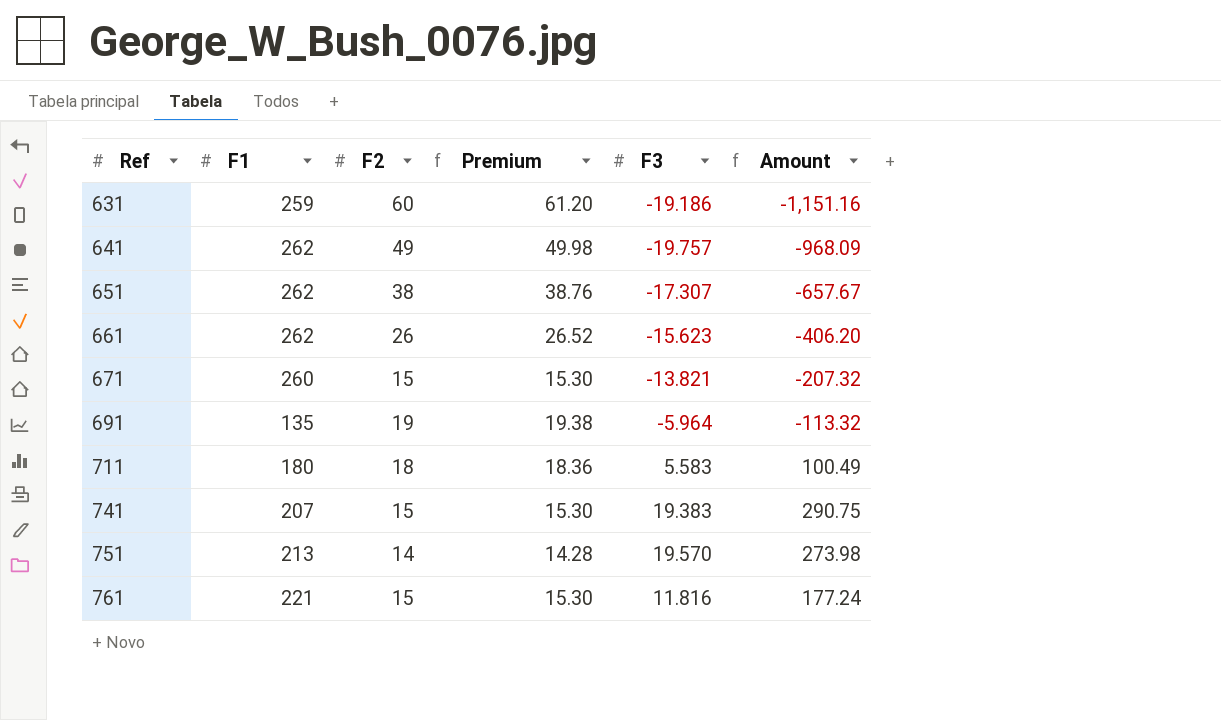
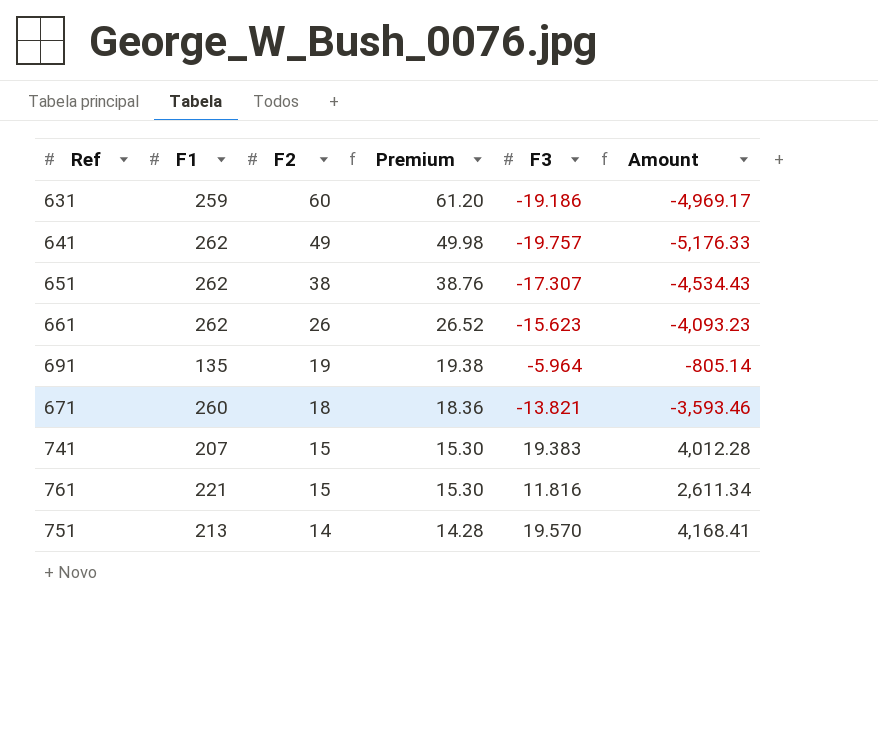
row order: Ref ascending -> F2 descending
column Amount | formula: [F2] * [F3] -> [F1] * [F3]
row 711: 180 | 18 | 18.36 | 5.583 | 100.49 -> none
671 | F2: 15 -> 18
671 | Premium: 15.30 -> 18.36

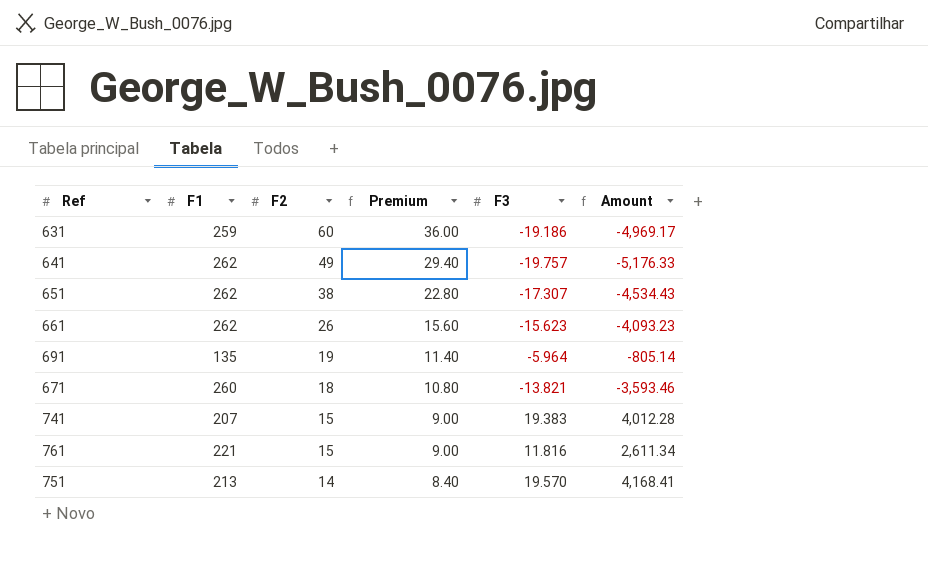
column Premium | formula: [F2] * 1.02 -> [F2] * 0.6

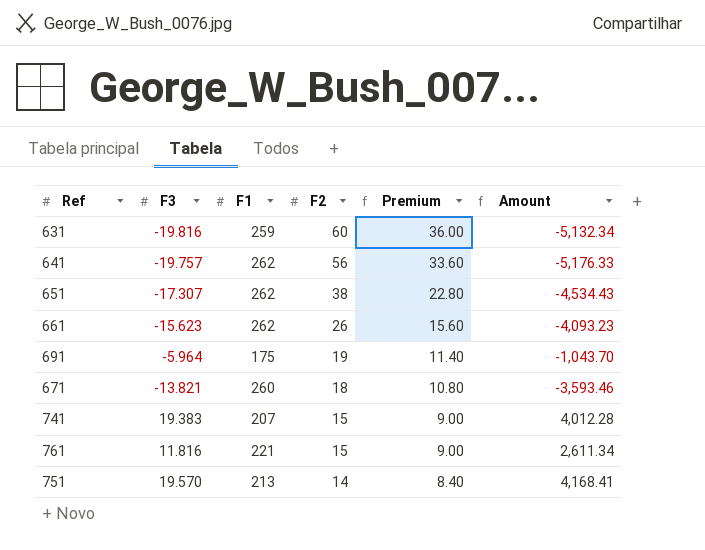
column F3 | position: 5 -> 2
631 | F3: -19.186 -> -19.816
631 | Amount: -4,969.17 -> -5,132.34
641 | F2: 49 -> 56
641 | Premium: 29.40 -> 33.60
691 | F1: 135 -> 175
691 | Amount: -805.14 -> -1,043.70

